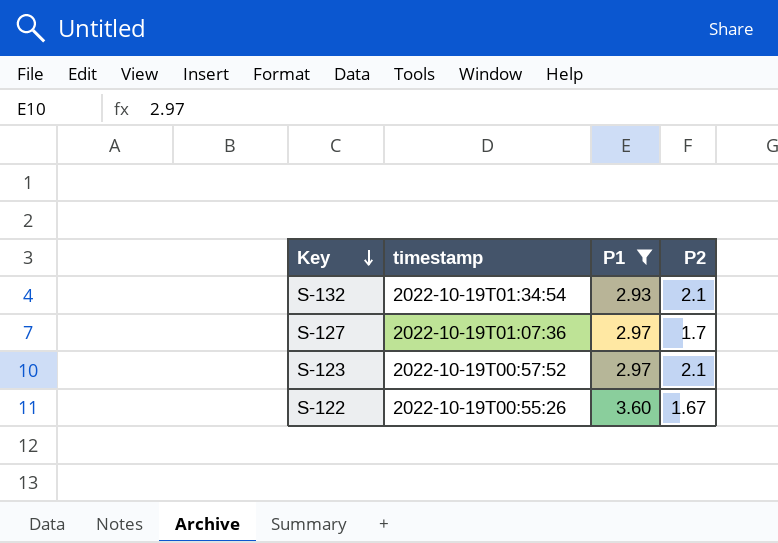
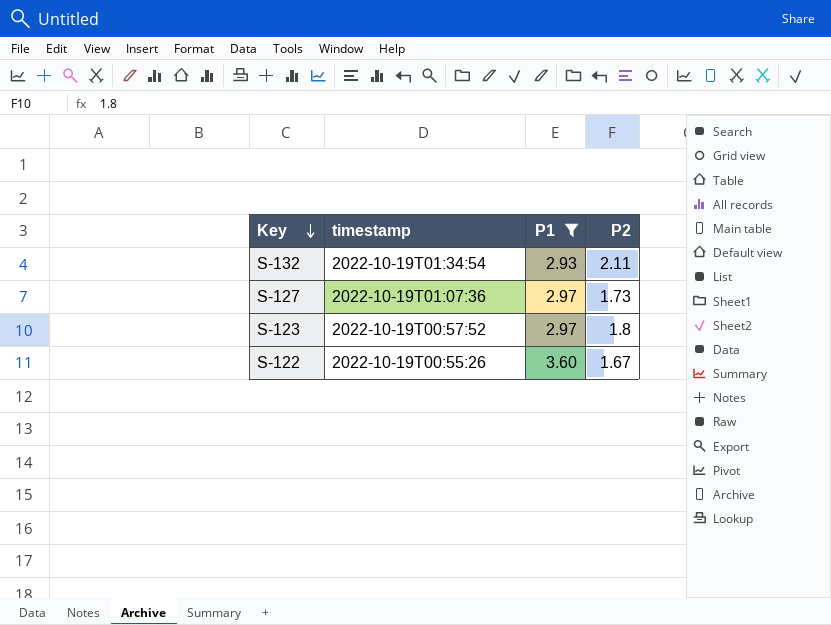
S-132 | P2: 2.1 -> 2.11
S-127 | P2: 1.7 -> 1.73
S-123 | P2: 2.1 -> 1.8

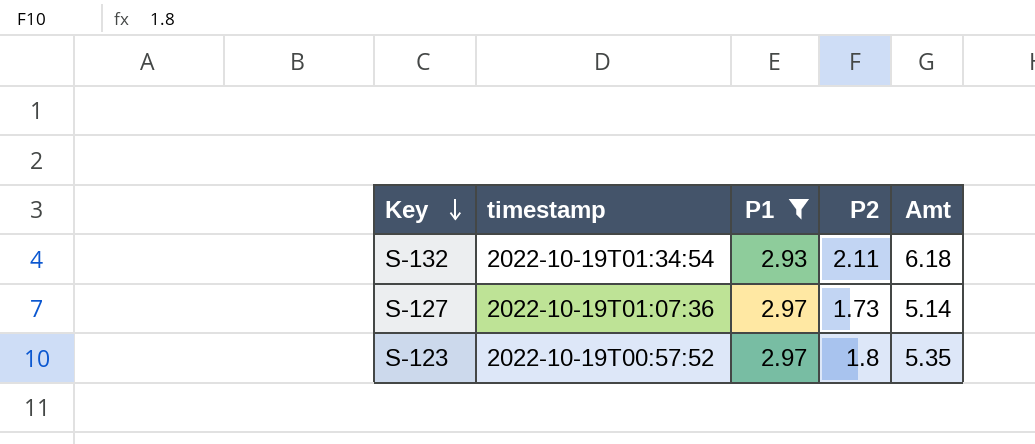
column Amt | formula: none -> [P1] * [P2]
row S-122: 2022-10-19T00:55:26 | 3.60 | 1.67 -> none

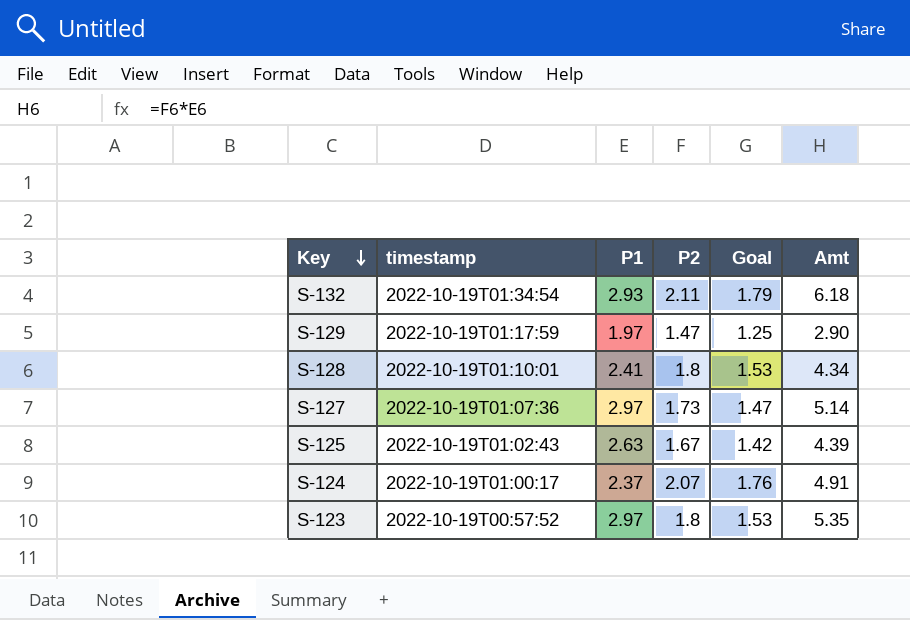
filter: P1 >= 2.93 -> none
column Goal | formula: none -> [P2] * 0.85

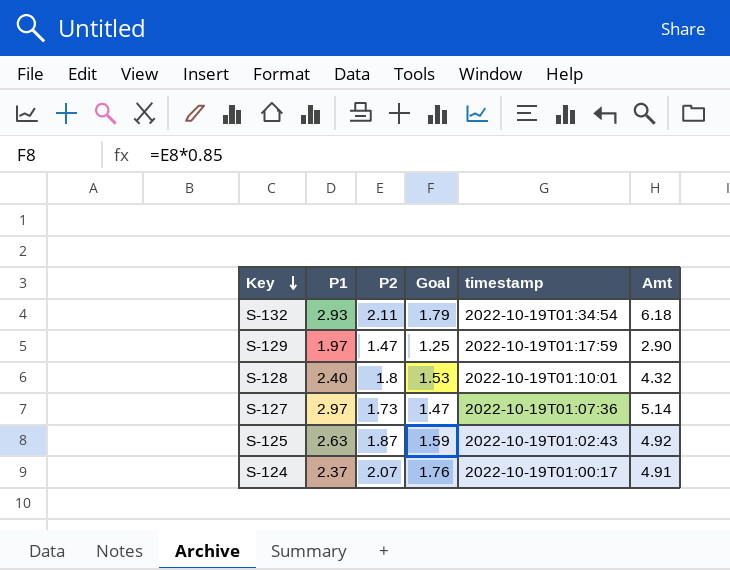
column timestamp | position: 2 -> 5
row S-123: 2022-10-19T00:57:52 | 2.97 | 1.8 | 1.53 | 5.35 -> none
S-128 | P1: 2.41 -> 2.40
S-128 | Amt: 4.34 -> 4.32
S-125 | P2: 1.67 -> 1.87
S-125 | Goal: 1.42 -> 1.59
S-125 | Amt: 4.39 -> 4.92

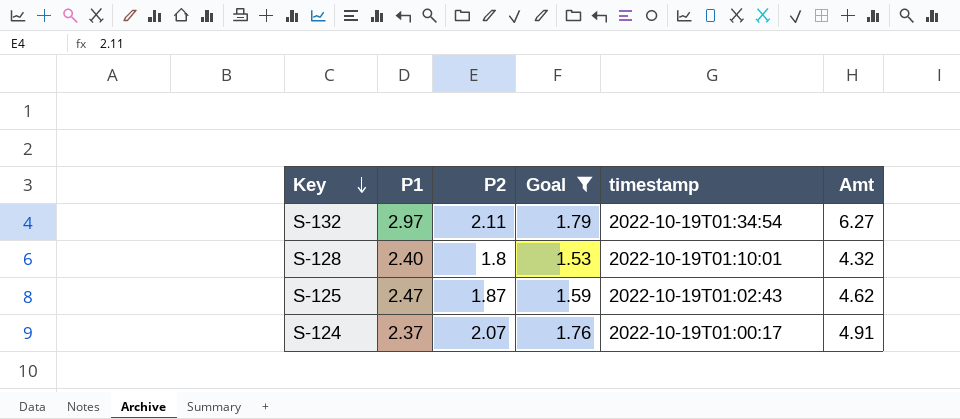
filter: none -> Goal >= 1.53
S-132 | P1: 2.93 -> 2.97
S-132 | Amt: 6.18 -> 6.27
S-125 | P1: 2.63 -> 2.47
S-125 | Amt: 4.92 -> 4.62

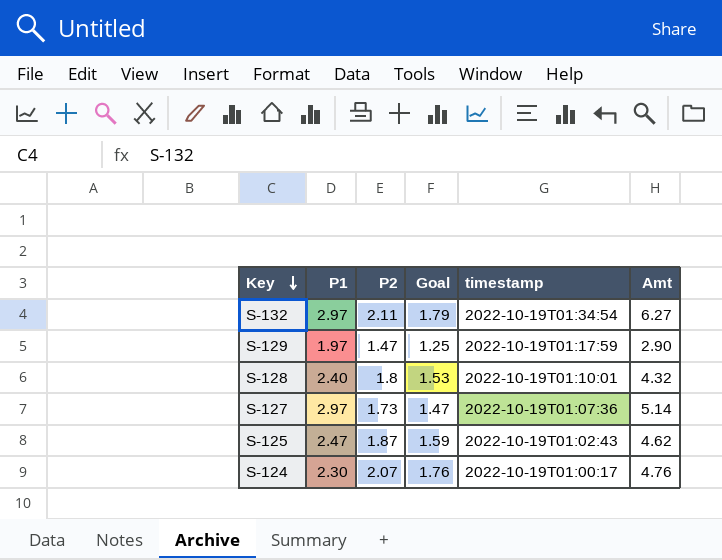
filter: Goal >= 1.53 -> none
S-124 | P1: 2.37 -> 2.30
S-124 | Amt: 4.91 -> 4.76

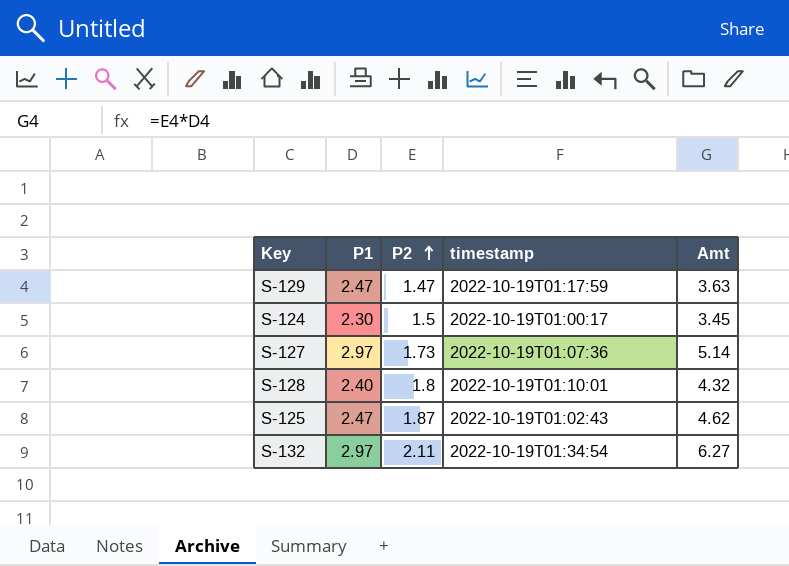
row order: Key descending -> P2 ascending
column Goal | formula: [P2] * 0.85 -> none
S-129 | P1: 1.97 -> 2.47
S-129 | Amt: 2.90 -> 3.63
S-124 | P2: 2.07 -> 1.5
S-124 | Amt: 4.76 -> 3.45

